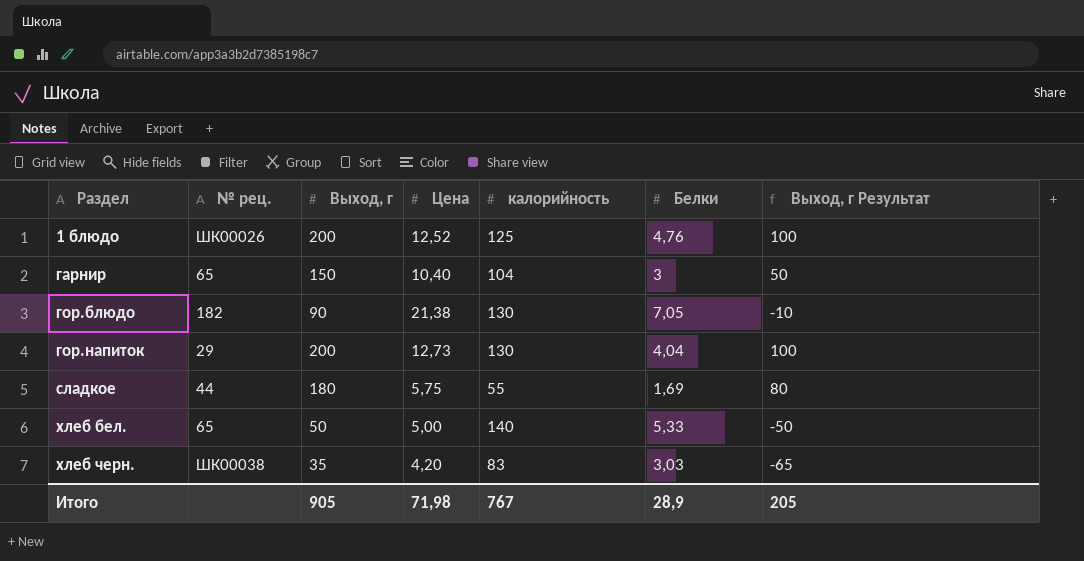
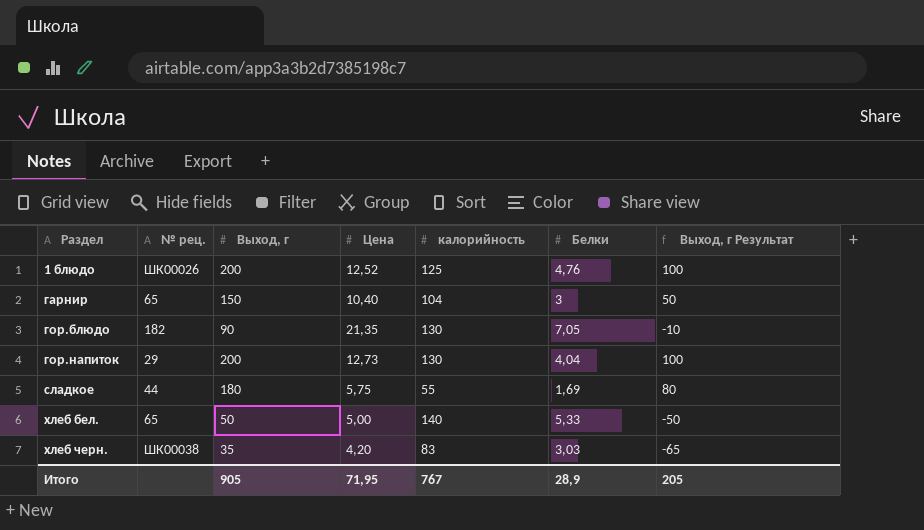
гор.блюдо | Цена: 21,38 -> 21,35
Итого | Цена: 71,98 -> 71,95

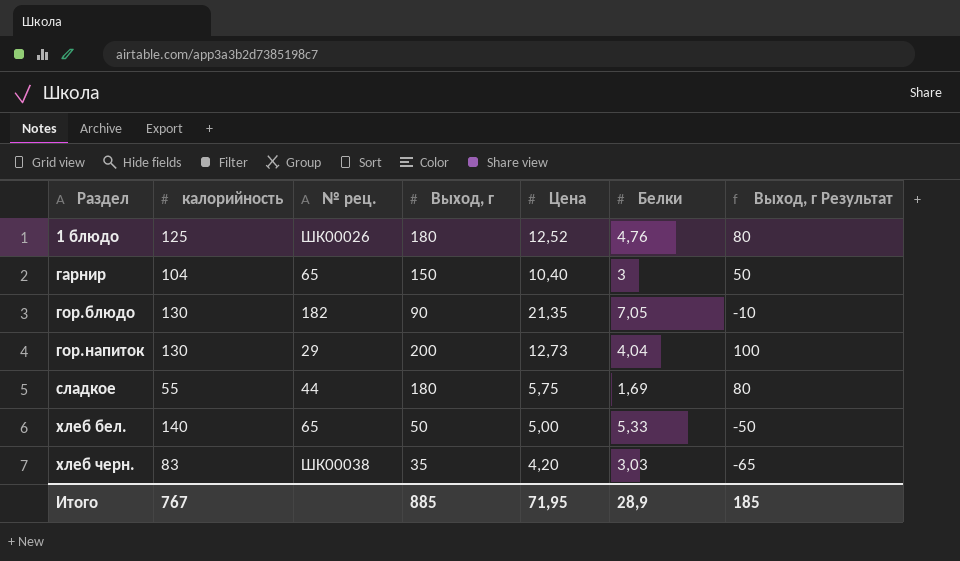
column калорийность | position: 5 -> 2
1 блюдо | Выход, г: 200 -> 180
1 блюдо | Выход, г Результат: 100 -> 80
Итого | Выход, г: 905 -> 885
Итого | Выход, г Результат: 205 -> 185

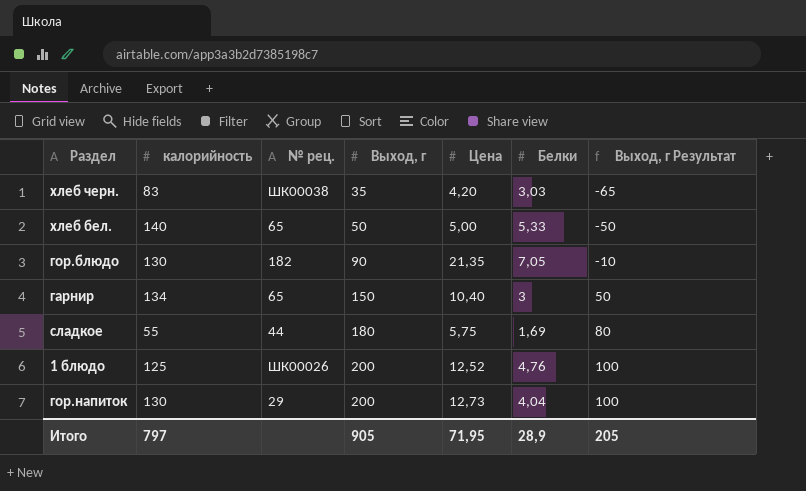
row order: Раздел ascending -> Выход, г ascending
гарнир | калорийность: 104 -> 134
1 блюдо | Выход, г: 180 -> 200
1 блюдо | Выход, г Результат: 80 -> 100
Итого | калорийность: 767 -> 797
Итого | Выход, г: 885 -> 905
Итого | Выход, г Результат: 185 -> 205

